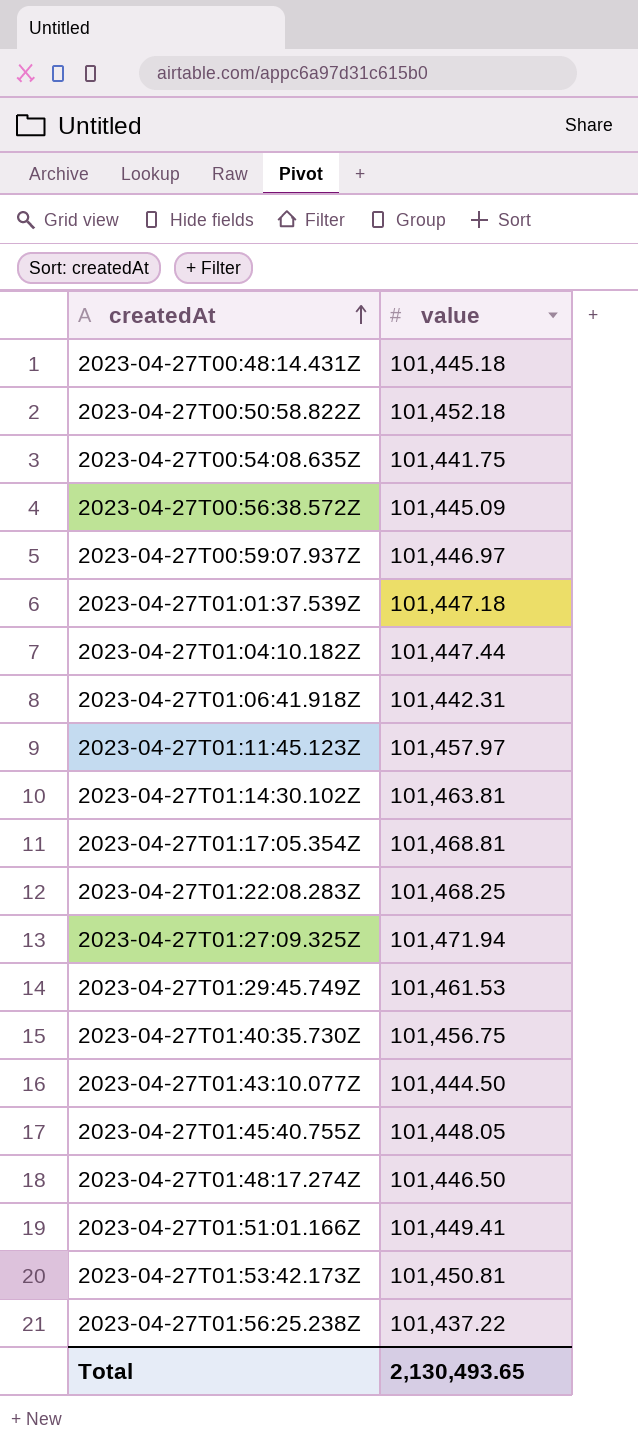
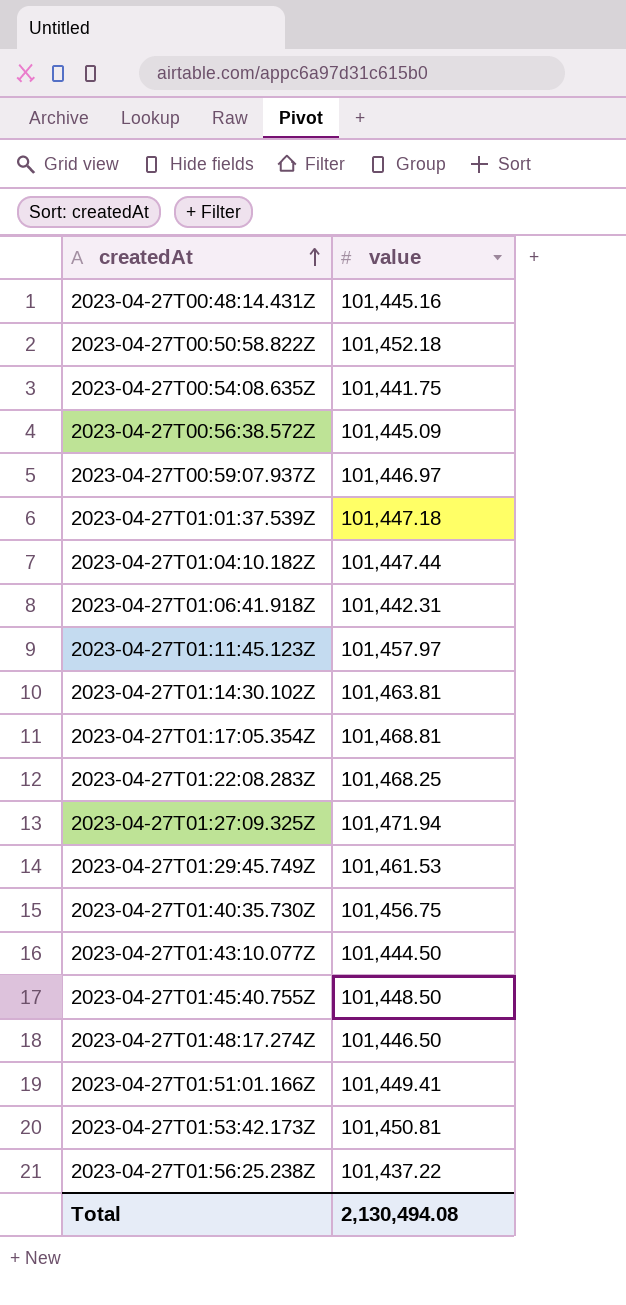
2023-04-27T00:48:14.431Z | value: 101,445.18 -> 101,445.16
2023-04-27T01:45:40.755Z | value: 101,448.05 -> 101,448.50
Total | value: 2,130,493.65 -> 2,130,494.08

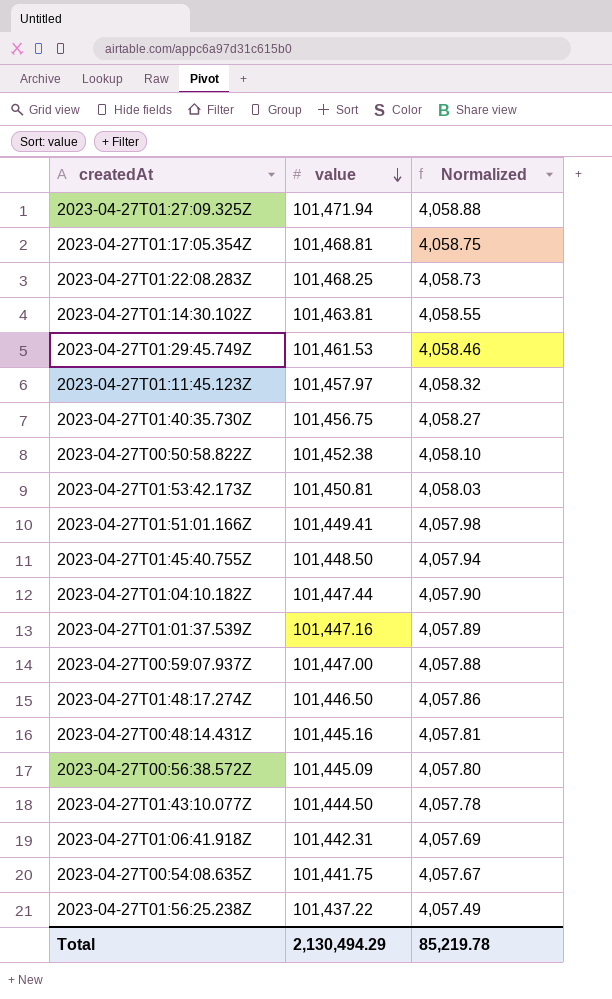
row order: createdAt ascending -> value descending
column Normalized | formula: none -> [value] * 0.04
2023-04-27T00:50:58.822Z | value: 101,452.18 -> 101,452.38
2023-04-27T01:01:37.539Z | value: 101,447.18 -> 101,447.16
2023-04-27T00:59:07.937Z | value: 101,446.97 -> 101,447.00
Total | value: 2,130,494.08 -> 2,130,494.29

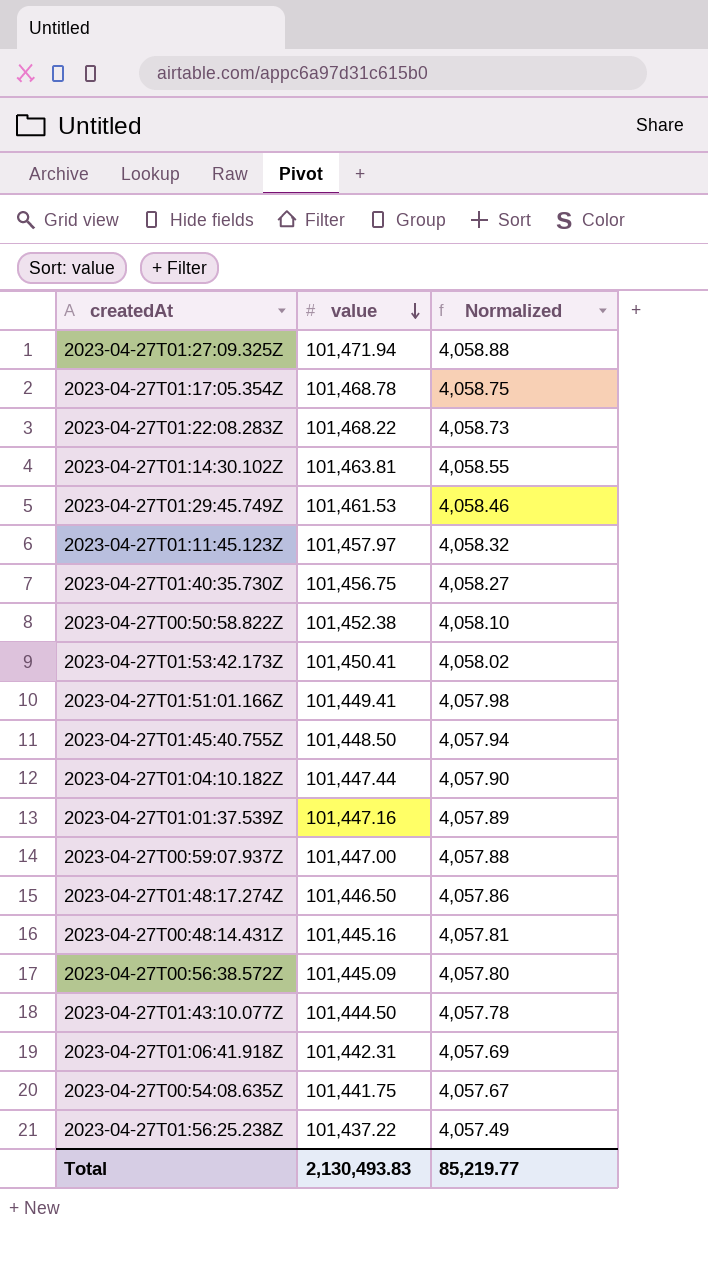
2023-04-27T01:17:05.354Z | value: 101,468.81 -> 101,468.78
2023-04-27T01:22:08.283Z | value: 101,468.25 -> 101,468.22
2023-04-27T01:53:42.173Z | value: 101,450.81 -> 101,450.41
2023-04-27T01:53:42.173Z | Normalized: 4,058.03 -> 4,058.02
Total | value: 2,130,494.29 -> 2,130,493.83
Total | Normalized: 85,219.78 -> 85,219.77

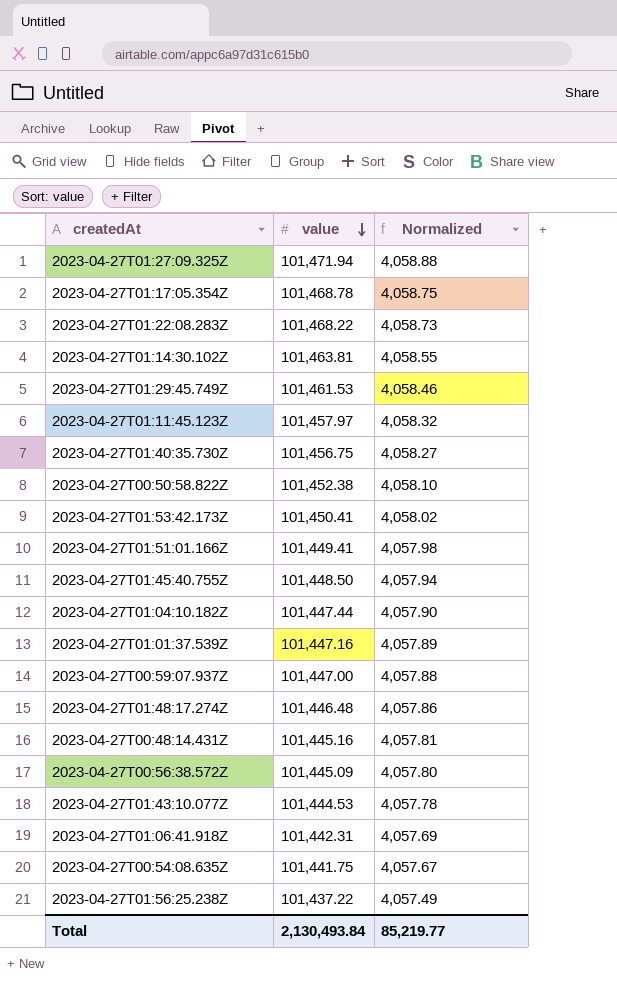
2023-04-27T01:48:17.274Z | value: 101,446.50 -> 101,446.48
2023-04-27T01:43:10.077Z | value: 101,444.50 -> 101,444.53
Total | value: 2,130,493.83 -> 2,130,493.84

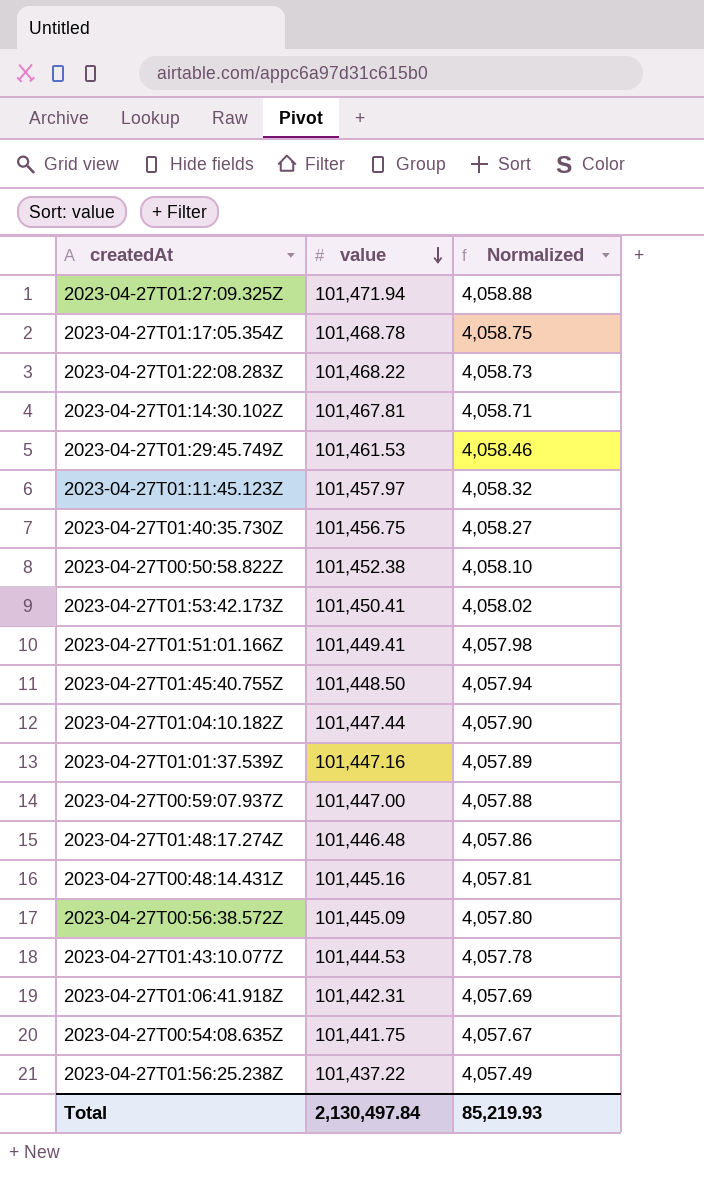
2023-04-27T01:14:30.102Z | value: 101,463.81 -> 101,467.81
2023-04-27T01:14:30.102Z | Normalized: 4,058.55 -> 4,058.71
Total | value: 2,130,493.84 -> 2,130,497.84
Total | Normalized: 85,219.77 -> 85,219.93

